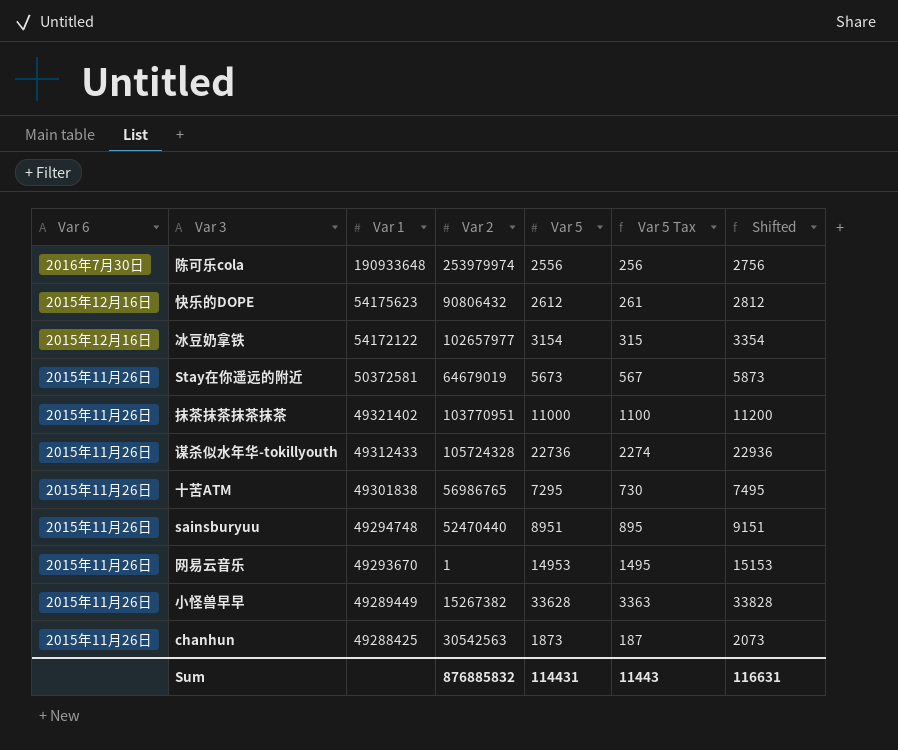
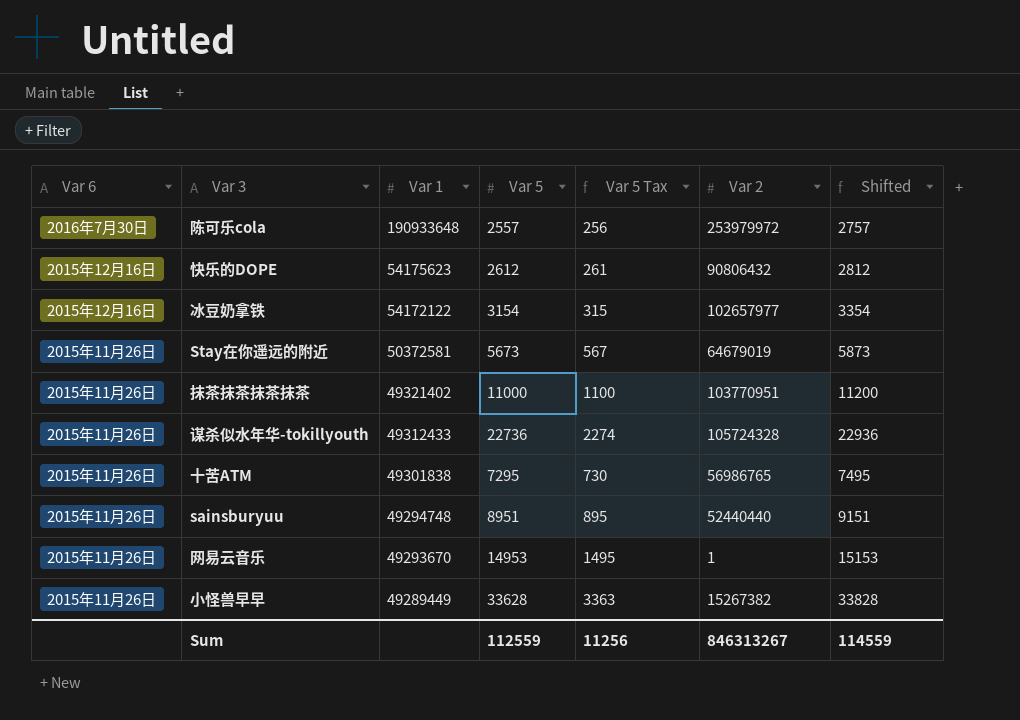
column Var 2 | position: 4 -> 6
row chanhun: 2015年11月26日 | 49288425 | 30542563 | 1873 | 187 | 2073 -> none
陈可乐cola | Var 5: 2556 -> 2557
陈可乐cola | Var 2: 253979974 -> 253979972
陈可乐cola | Shifted: 2756 -> 2757
sainsburyuu | Var 2: 52470440 -> 52440440
Sum | Var 5: 114431 -> 112559
Sum | Var 5 Tax: 11443 -> 11256
Sum | Var 2: 876885832 -> 846313267
Sum | Shifted: 116631 -> 114559

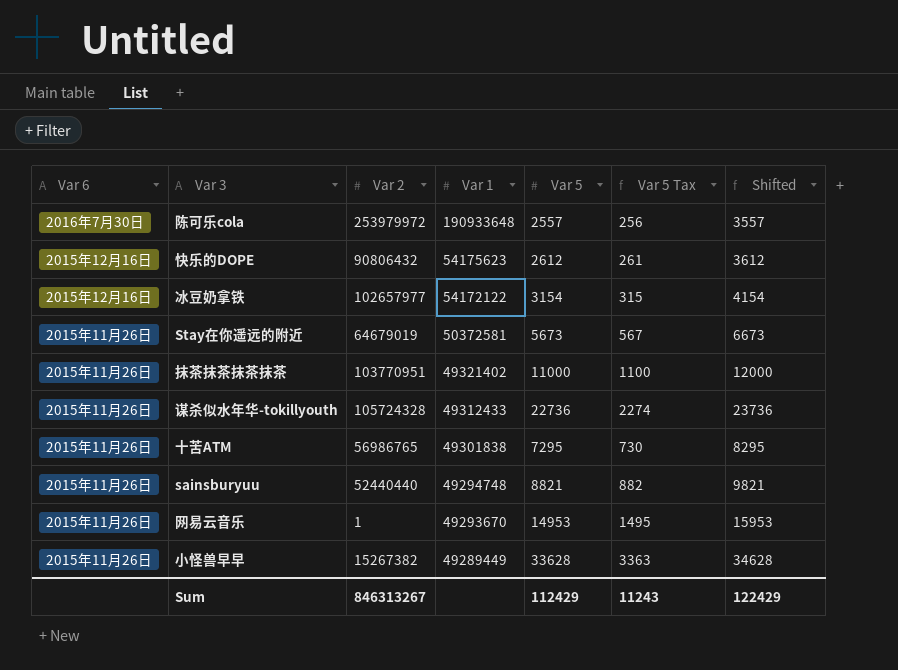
column Var 2 | position: 6 -> 3
column Shifted | formula: [Var 5] + 200 -> [Var 5] + 1000
sainsburyuu | Var 5: 8951 -> 8821
sainsburyuu | Var 5 Tax: 895 -> 882
Sum | Var 5: 112559 -> 112429
Sum | Var 5 Tax: 11256 -> 11243
Sum | Shifted: 114559 -> 122429

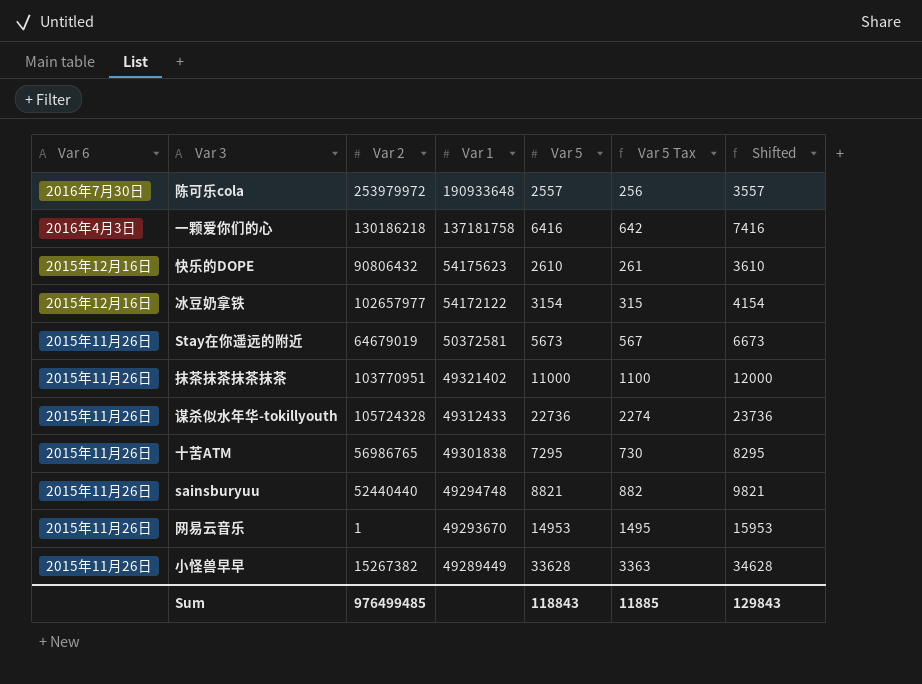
row 一颗爱你们的心: none -> 2016年4月3日 | 130186218 | 137181758 | 6416 | 642 | 7416
快乐的DOPE | Var 5: 2612 -> 2610
快乐的DOPE | Shifted: 3612 -> 3610
Sum | Var 2: 846313267 -> 976499485
Sum | Var 5: 112429 -> 118843
Sum | Var 5 Tax: 11243 -> 11885
Sum | Shifted: 122429 -> 129843

